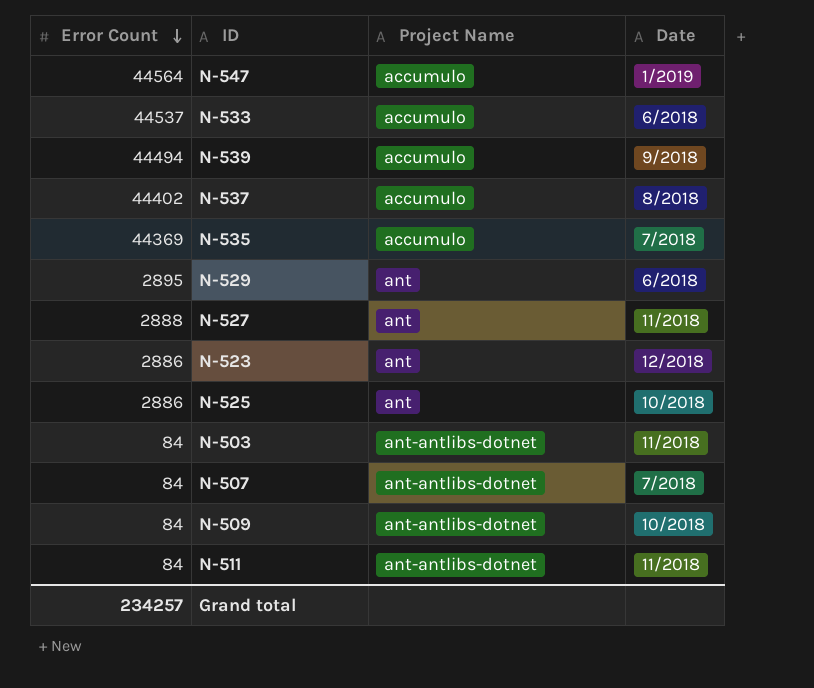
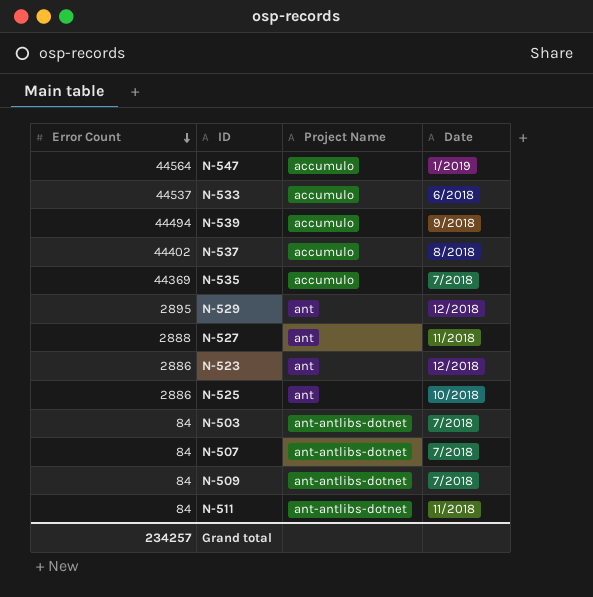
N-529 | Date: 6/2018 -> 12/2018
N-503 | Date: 11/2018 -> 7/2018
N-509 | Date: 10/2018 -> 7/2018

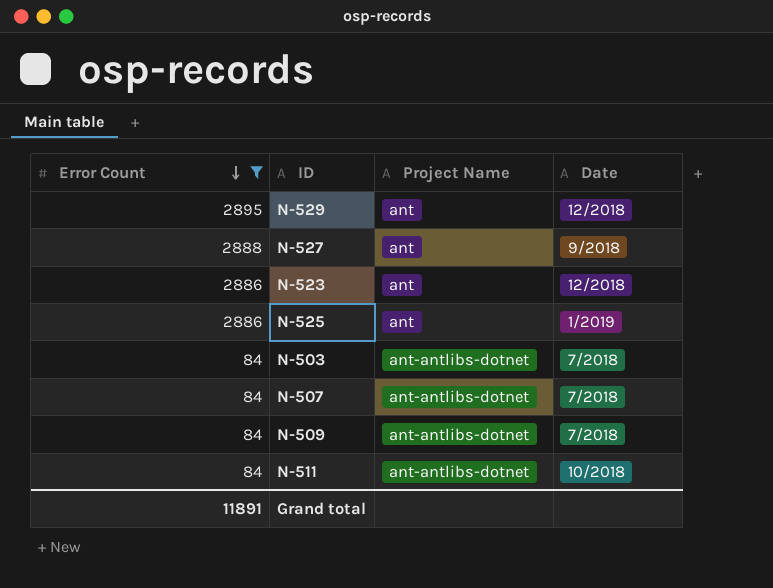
filter: none -> Error Count <= 2895
N-527 | Date: 11/2018 -> 9/2018
N-525 | Date: 10/2018 -> 1/2019
N-511 | Date: 11/2018 -> 10/2018
Grand total | Error Count: 234257 -> 11891

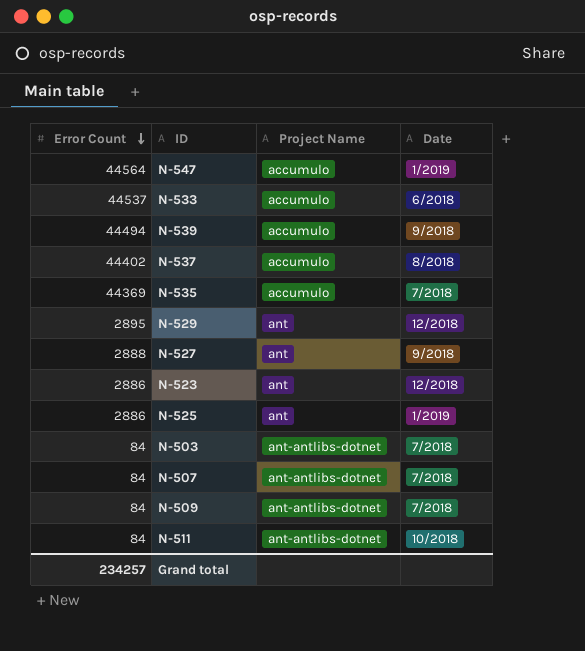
filter: Error Count <= 2895 -> none
Grand total | Error Count: 11891 -> 234257

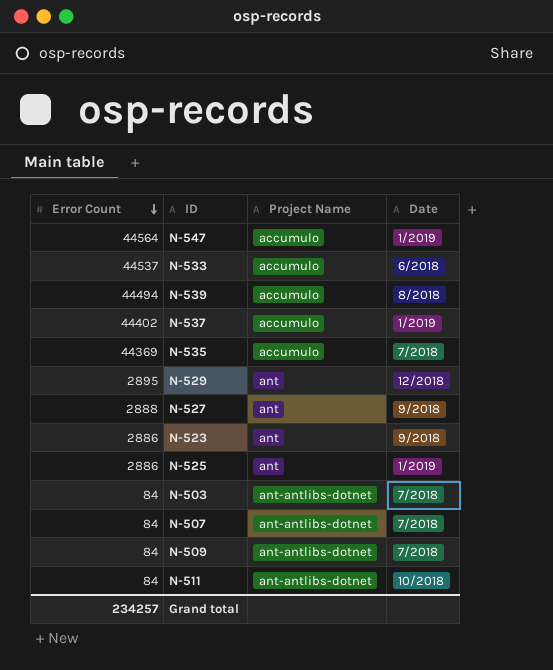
N-539 | Date: 9/2018 -> 8/2018
N-537 | Date: 8/2018 -> 1/2019
N-523 | Date: 12/2018 -> 9/2018

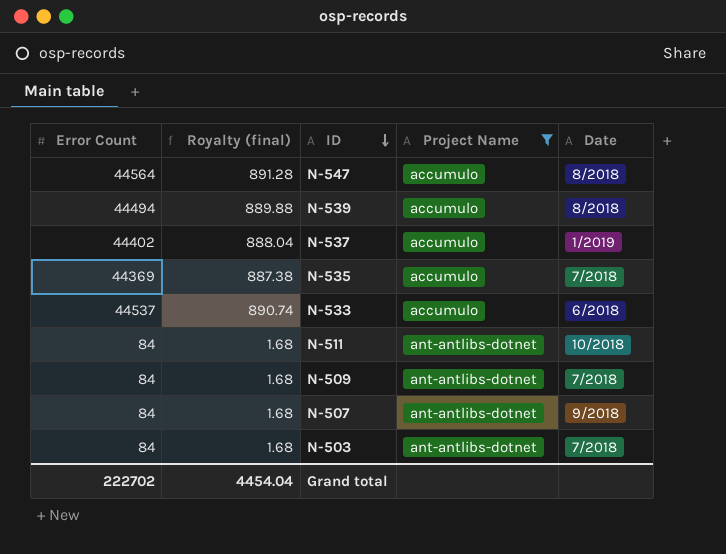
filter: none -> Project Name != ant
row order: Error Count descending -> ID descending
column Royalty (final) | formula: none -> [Error Count] * 0.02
N-547 | Date: 1/2019 -> 8/2018
N-507 | Date: 7/2018 -> 9/2018
Grand total | Error Count: 234257 -> 222702

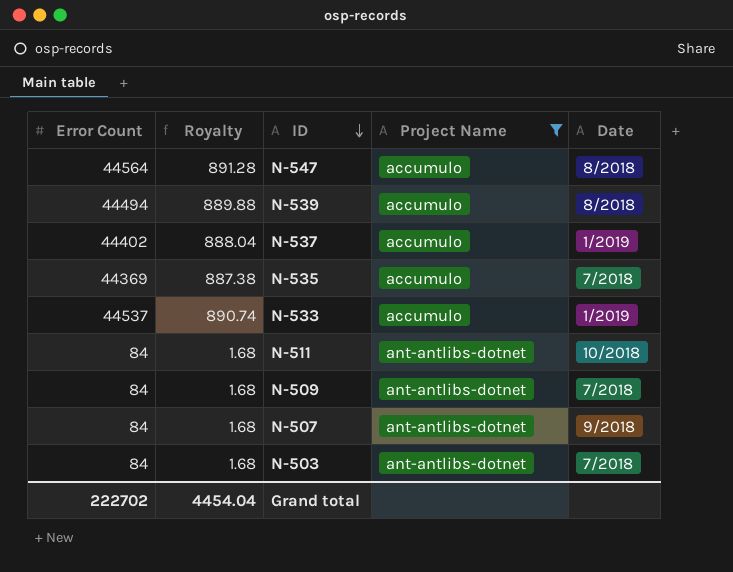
column name: Royalty (final) -> Royalty
N-533 | Date: 6/2018 -> 1/2019

